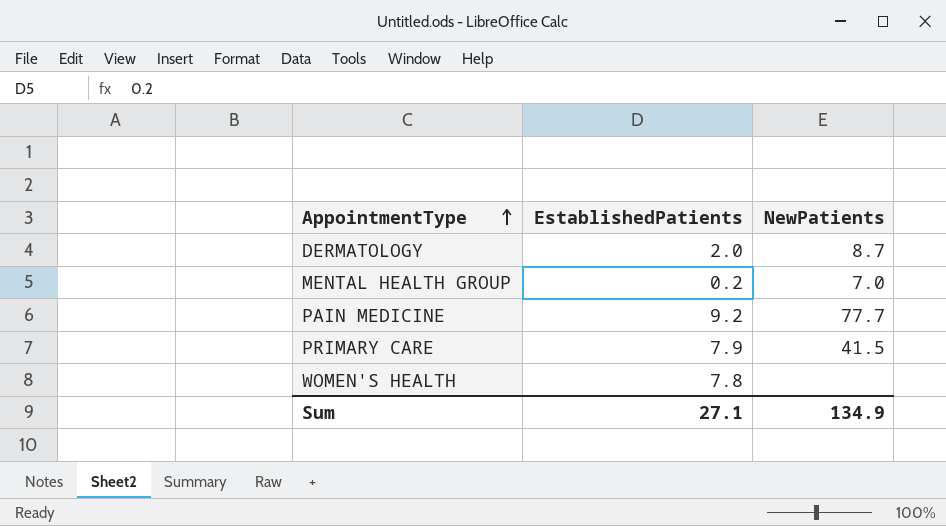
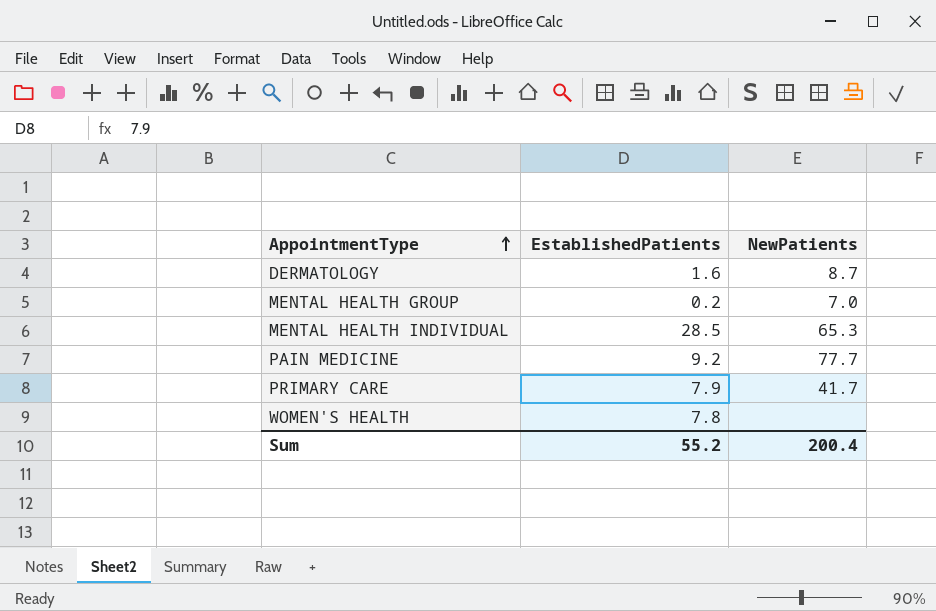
DERMATOLOGY | EstablishedPatients: 2.0 -> 1.6
row MENTAL HEALTH INDIVIDUAL: none -> 28.5 | 65.3
PRIMARY CARE | NewPatients: 41.5 -> 41.7
Sum | EstablishedPatients: 27.1 -> 55.2
Sum | NewPatients: 134.9 -> 200.4

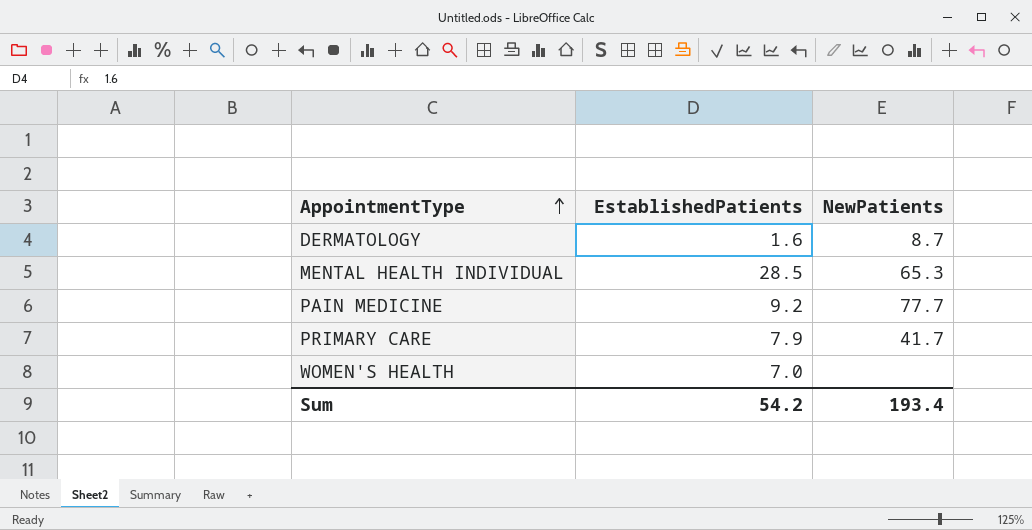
row MENTAL HEALTH GROUP: 0.2 | 7.0 -> none
WOMEN'S HEALTH | EstablishedPatients: 7.8 -> 7.0
Sum | EstablishedPatients: 55.2 -> 54.2
Sum | NewPatients: 200.4 -> 193.4

